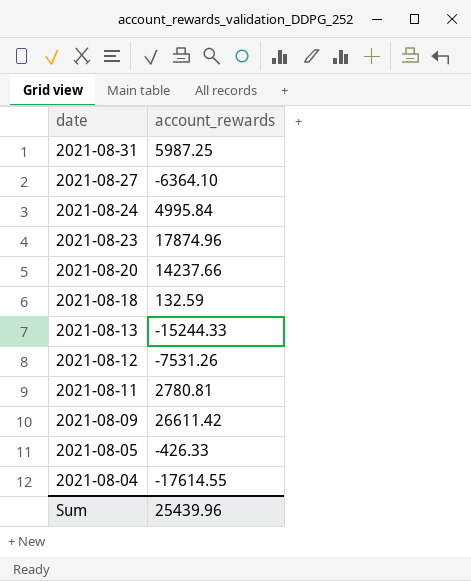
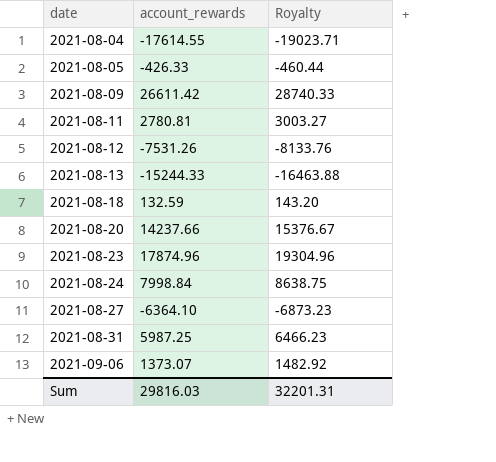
row order: date descending -> date ascending
column Royalty | formula: none -> [account_rewards] * 1.08
2021-08-24 | account_rewards: 4995.84 -> 7998.84
row 2021-09-06: none -> 1373.07 | 1482.92
Sum | account_rewards: 25439.96 -> 29816.03

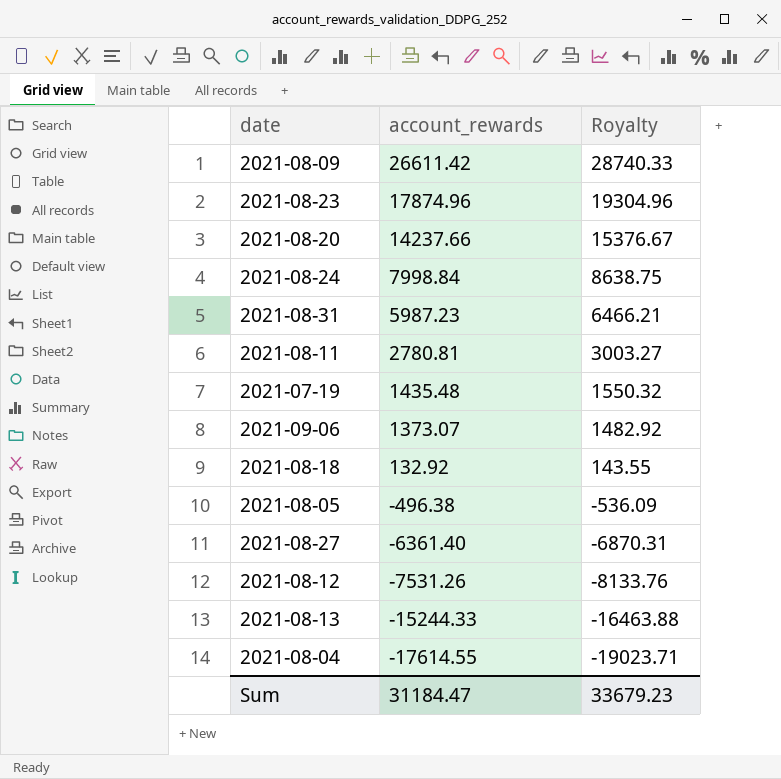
row order: date ascending -> account_rewards descending
2021-08-31 | account_rewards: 5987.25 -> 5987.23
2021-08-31 | Royalty: 6466.23 -> 6466.21
row 2021-07-19: none -> 1435.48 | 1550.32
2021-08-18 | account_rewards: 132.59 -> 132.92
2021-08-18 | Royalty: 143.20 -> 143.55
2021-08-05 | account_rewards: -426.33 -> -496.38
2021-08-05 | Royalty: -460.44 -> -536.09
2021-08-27 | account_rewards: -6364.10 -> -6361.40
2021-08-27 | Royalty: -6873.23 -> -6870.31
Sum | account_rewards: 29816.03 -> 31184.47
Sum | Royalty: 32201.31 -> 33679.23

